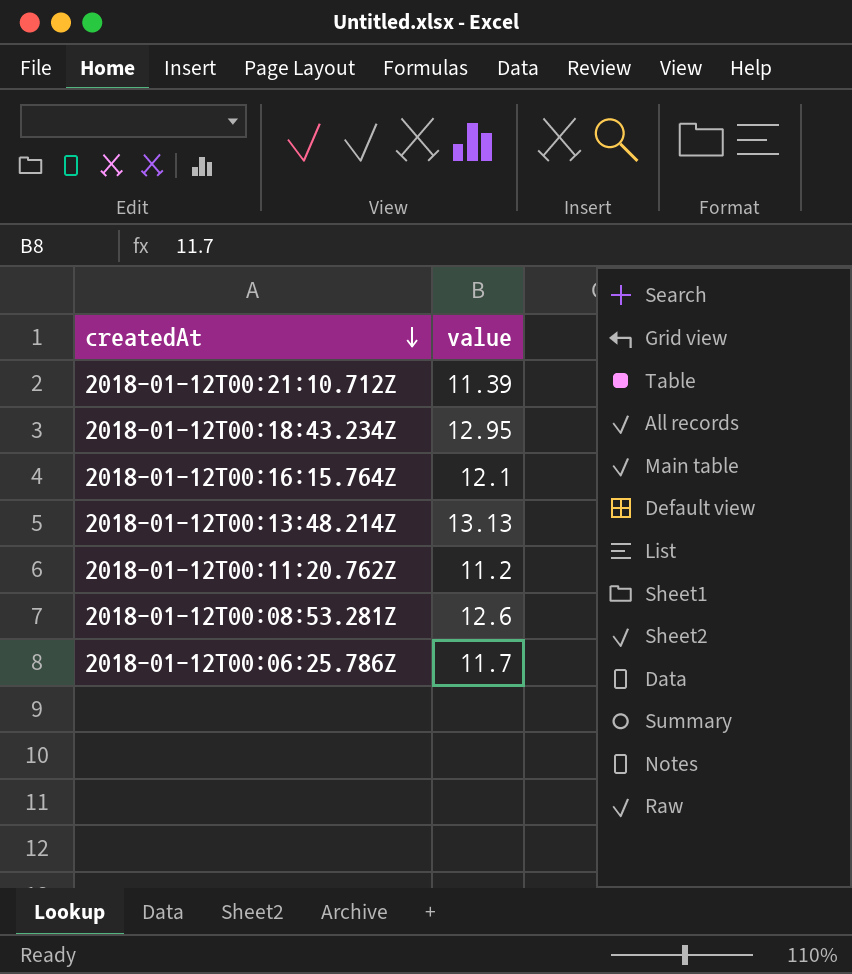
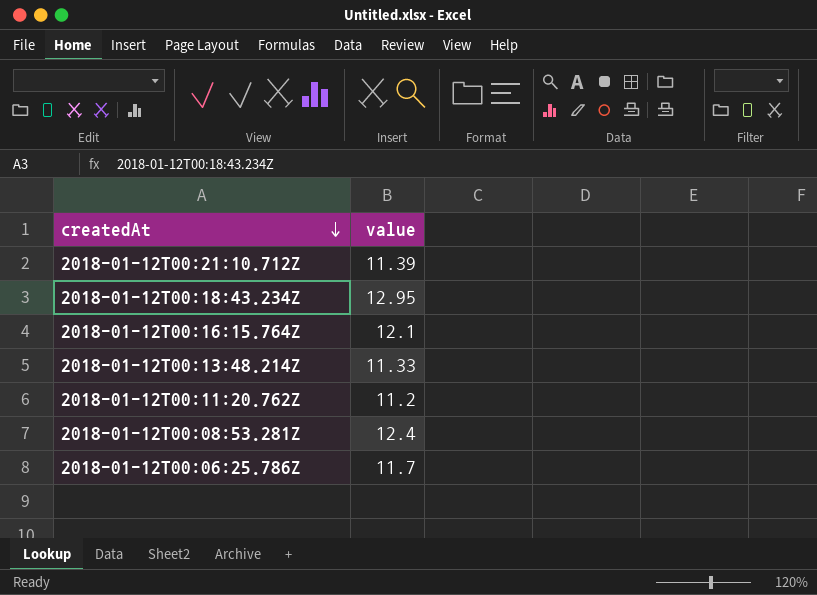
2018-01-12T00:13:48.214Z | value: 13.13 -> 11.33
2018-01-12T00:08:53.281Z | value: 12.6 -> 12.4

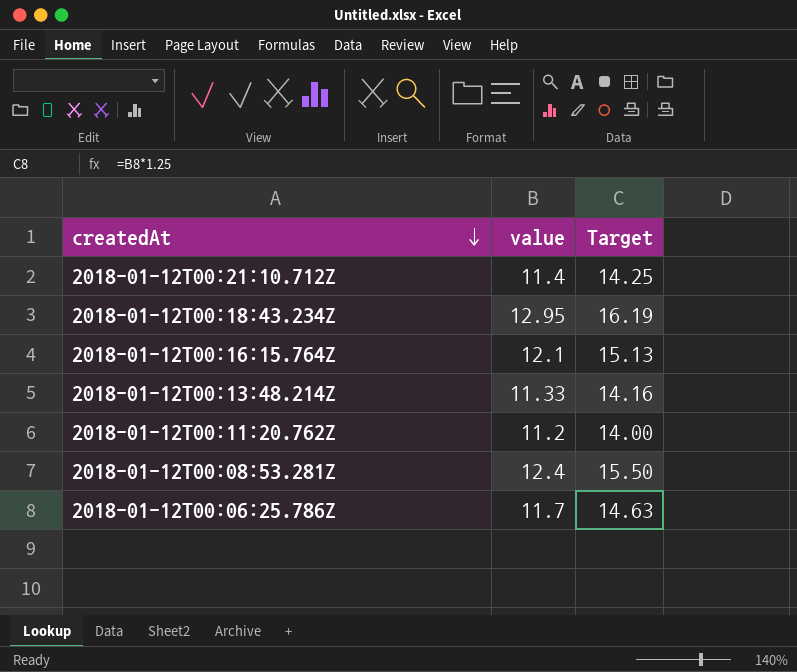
column Target | formula: none -> [value] * 1.25
2018-01-12T00:21:10.712Z | value: 11.39 -> 11.4

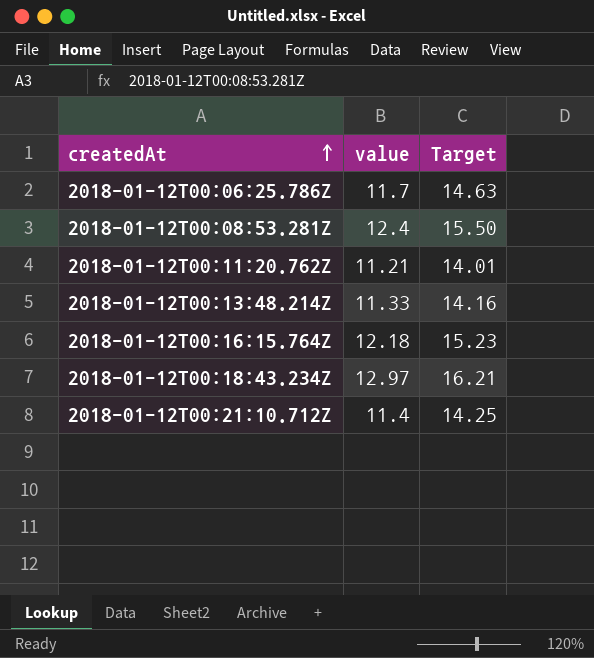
row order: createdAt descending -> createdAt ascending
2018-01-12T00:11:20.762Z | value: 11.2 -> 11.21
2018-01-12T00:11:20.762Z | Target: 14.00 -> 14.01
2018-01-12T00:16:15.764Z | value: 12.1 -> 12.18
2018-01-12T00:16:15.764Z | Target: 15.13 -> 15.23
2018-01-12T00:18:43.234Z | value: 12.95 -> 12.97
2018-01-12T00:18:43.234Z | Target: 16.19 -> 16.21

